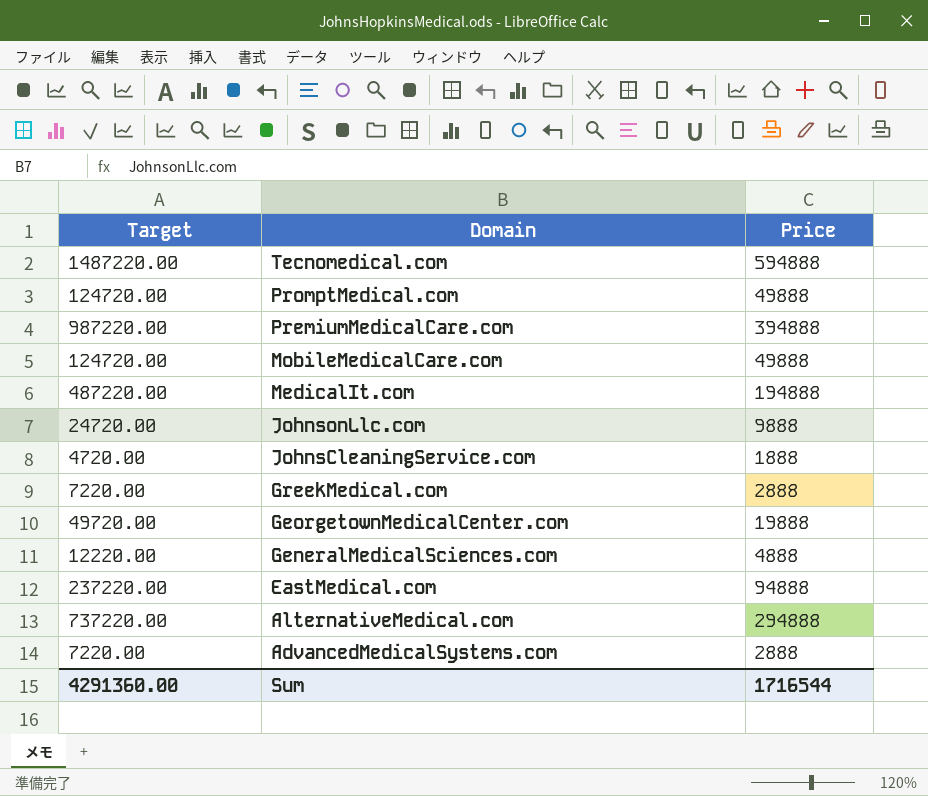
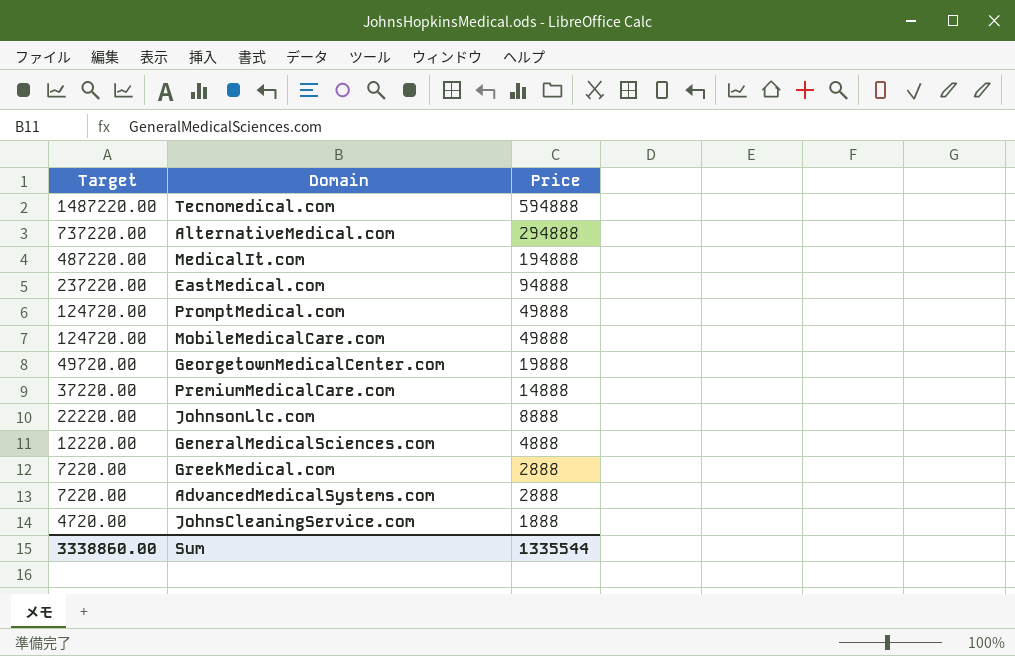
row order: Domain descending -> Target descending
PremiumMedicalCare.com | Target: 987220.00 -> 37220.00
PremiumMedicalCare.com | Price: 394888 -> 14888
JohnsonLlc.com | Target: 24720.00 -> 22220.00
JohnsonLlc.com | Price: 9888 -> 8888
Sum | Target: 4291360.00 -> 3338860.00
Sum | Price: 1716544 -> 1335544

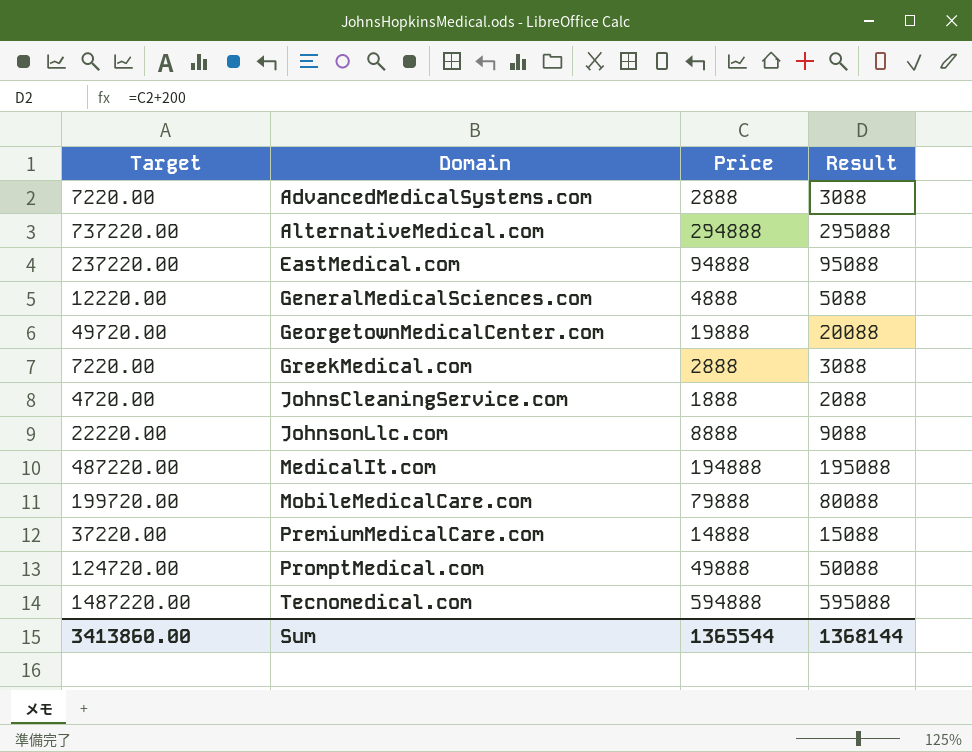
row order: Target descending -> Domain ascending
column Result | formula: none -> [Price] + 200
MobileMedicalCare.com | Target: 124720.00 -> 199720.00
MobileMedicalCare.com | Price: 49888 -> 79888
Sum | Target: 3338860.00 -> 3413860.00
Sum | Price: 1335544 -> 1365544

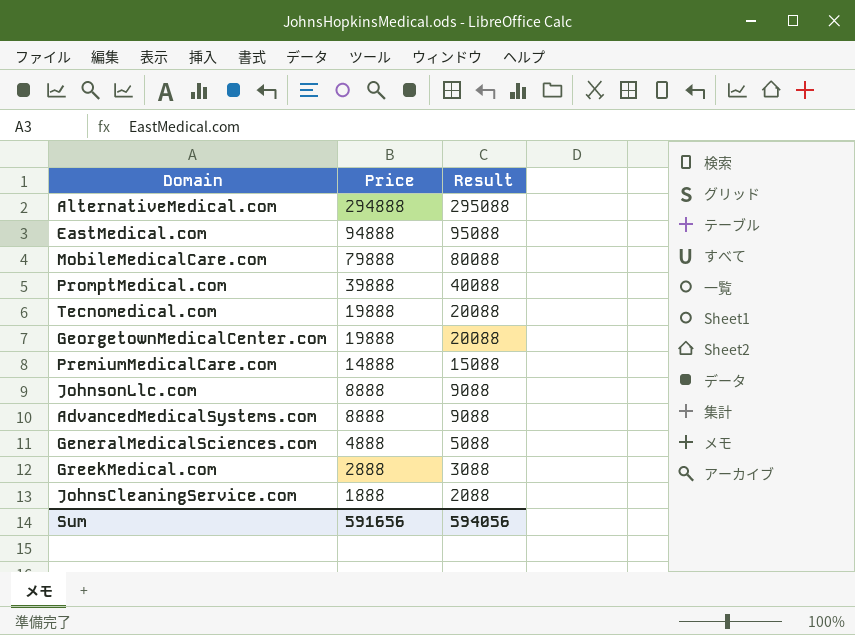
row order: Domain ascending -> Price descending
column Target | formula: [Price] * 2.5 -> none
row MedicalIt.com: 487220.00 | 194888 | 195088 -> none
PromptMedical.com | Price: 49888 -> 39888
PromptMedical.com | Result: 50088 -> 40088
Tecnomedical.com | Price: 594888 -> 19888
Tecnomedical.com | Result: 595088 -> 20088
AdvancedMedicalSystems.com | Price: 2888 -> 8888
AdvancedMedicalSystems.com | Result: 3088 -> 9088
Sum | Price: 1365544 -> 591656
Sum | Result: 1368144 -> 594056

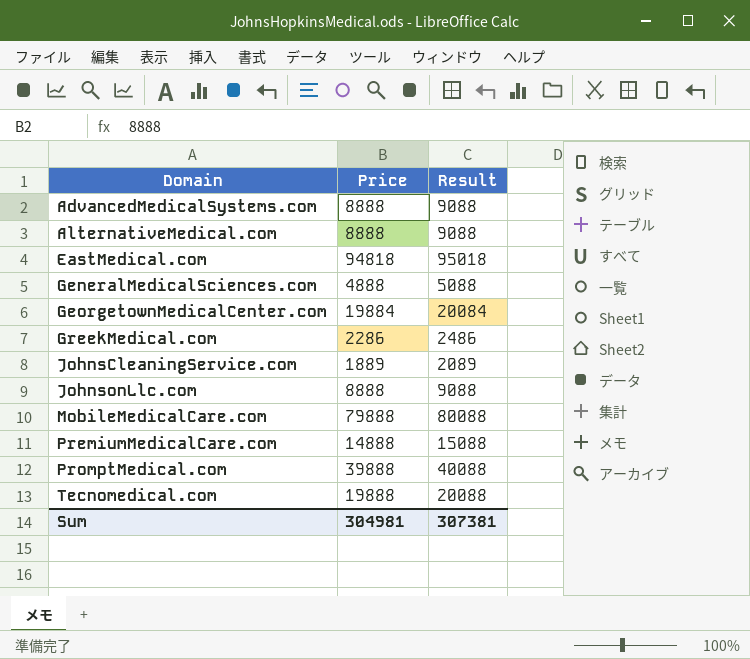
row order: Price descending -> Domain ascending
AlternativeMedical.com | Price: 294888 -> 8888
AlternativeMedical.com | Result: 295088 -> 9088
EastMedical.com | Price: 94888 -> 94818
EastMedical.com | Result: 95088 -> 95018
GeorgetownMedicalCenter.com | Price: 19888 -> 19884
GeorgetownMedicalCenter.com | Result: 20088 -> 20084
GreekMedical.com | Price: 2888 -> 2286
GreekMedical.com | Result: 3088 -> 2486
JohnsCleaningService.com | Price: 1888 -> 1889
JohnsCleaningService.com | Result: 2088 -> 2089
Sum | Price: 591656 -> 304981
Sum | Result: 594056 -> 307381

